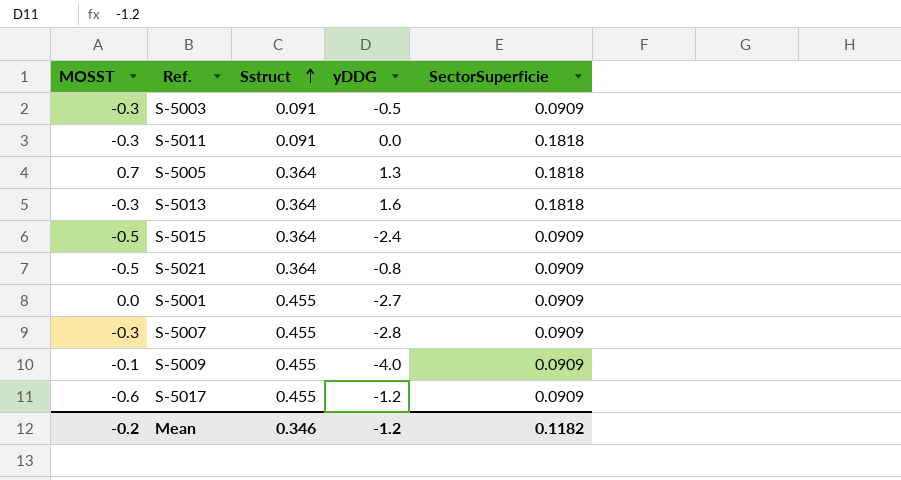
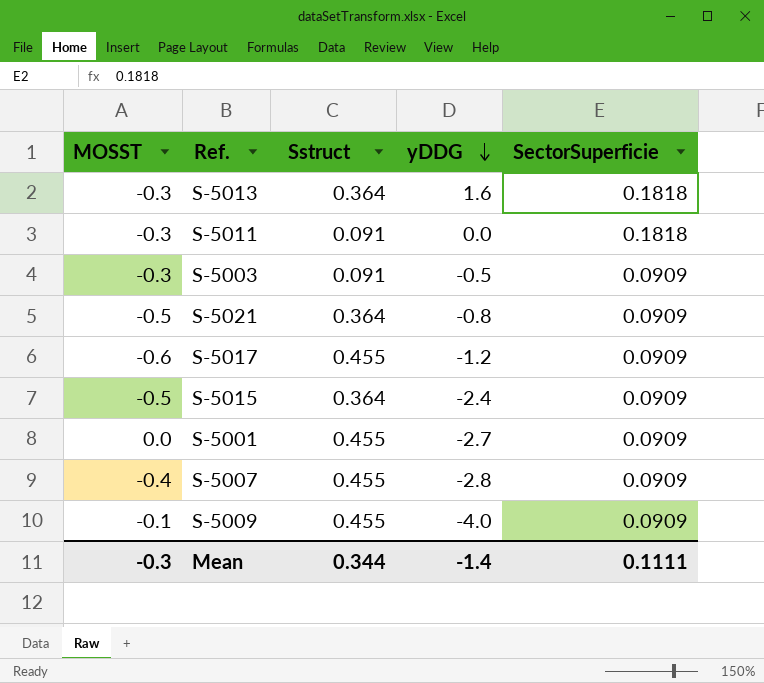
row order: Sstruct ascending -> yDDG descending
row S-5005: 0.7 | 0.364 | 1.3 | 0.1818 -> none
S-5007 | MOSST: -0.3 -> -0.4
Mean | MOSST: -0.2 -> -0.3
Mean | Sstruct: 0.346 -> 0.344
Mean | yDDG: -1.2 -> -1.4
Mean | SectorSuperficie: 0.1182 -> 0.1111

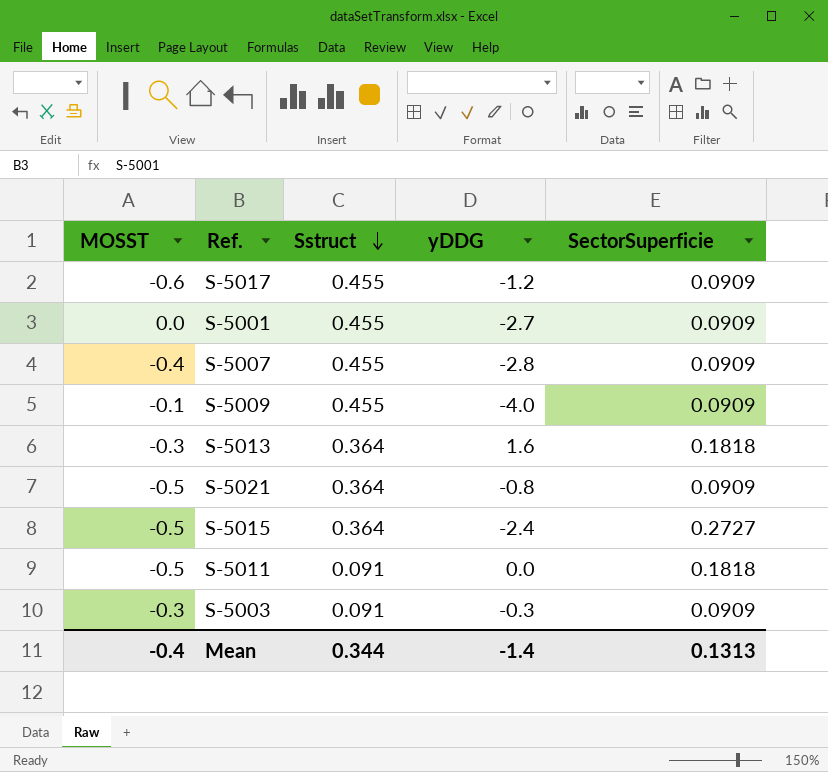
row order: yDDG descending -> Sstruct descending
S-5015 | SectorSuperficie: 0.0909 -> 0.2727
S-5011 | MOSST: -0.3 -> -0.5
S-5003 | yDDG: -0.5 -> -0.3
Mean | MOSST: -0.3 -> -0.4
Mean | SectorSuperficie: 0.1111 -> 0.1313

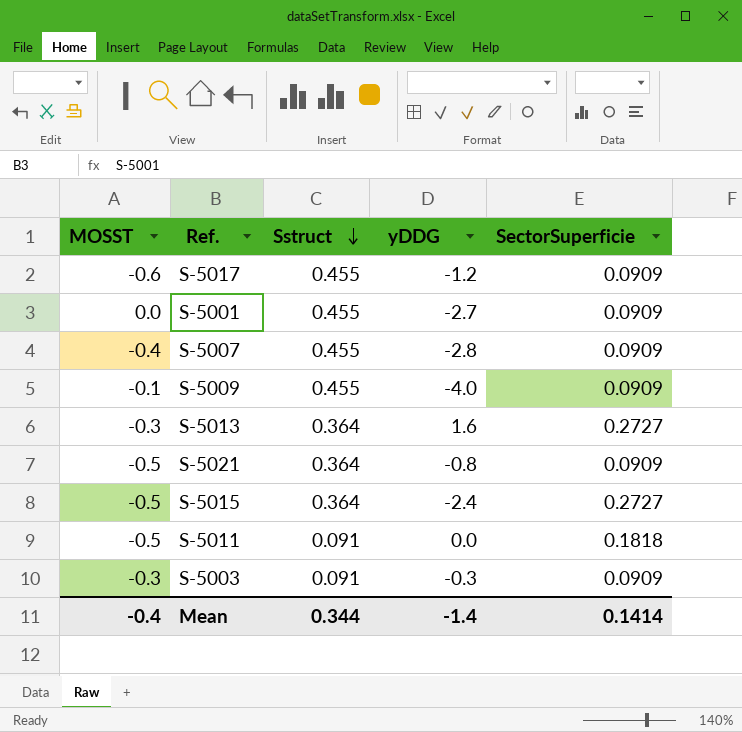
S-5013 | SectorSuperficie: 0.1818 -> 0.2727
Mean | SectorSuperficie: 0.1313 -> 0.1414

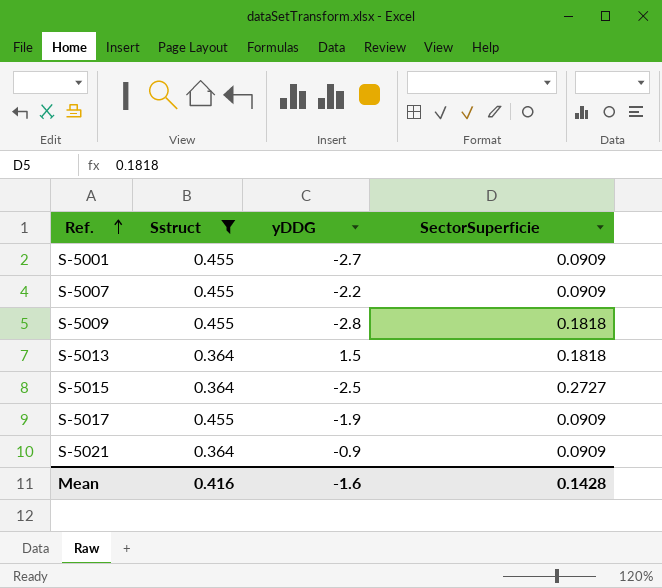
filter: none -> Sstruct != 0.091
row order: Sstruct descending -> Ref. ascending
column MOSST | position: 1 -> none
S-5007 | yDDG: -2.8 -> -2.2
S-5009 | yDDG: -4.0 -> -2.8
S-5009 | SectorSuperficie: 0.0909 -> 0.1818
S-5013 | yDDG: 1.6 -> 1.5
S-5013 | SectorSuperficie: 0.2727 -> 0.1818
S-5015 | yDDG: -2.4 -> -2.5
S-5017 | yDDG: -1.2 -> -1.9
S-5021 | yDDG: -0.8 -> -0.9
Mean | Sstruct: 0.344 -> 0.416
Mean | yDDG: -1.4 -> -1.6
Mean | SectorSuperficie: 0.1414 -> 0.1428

